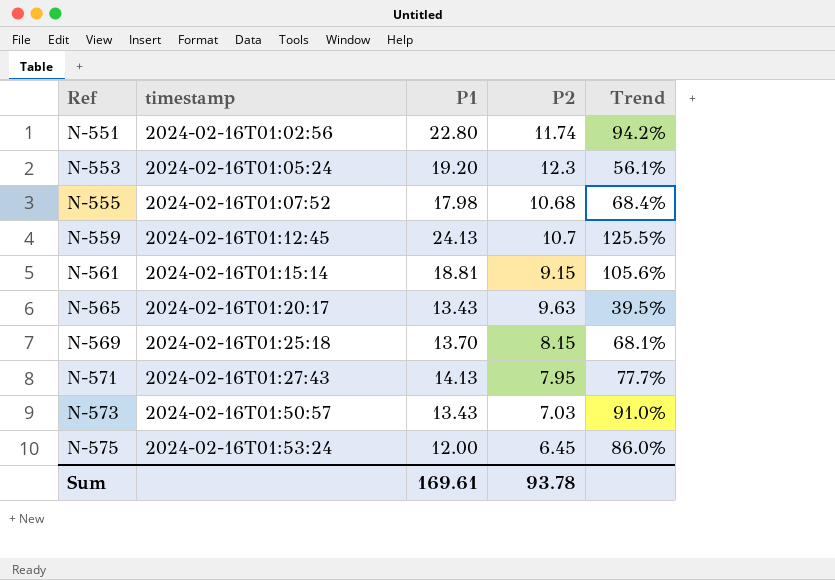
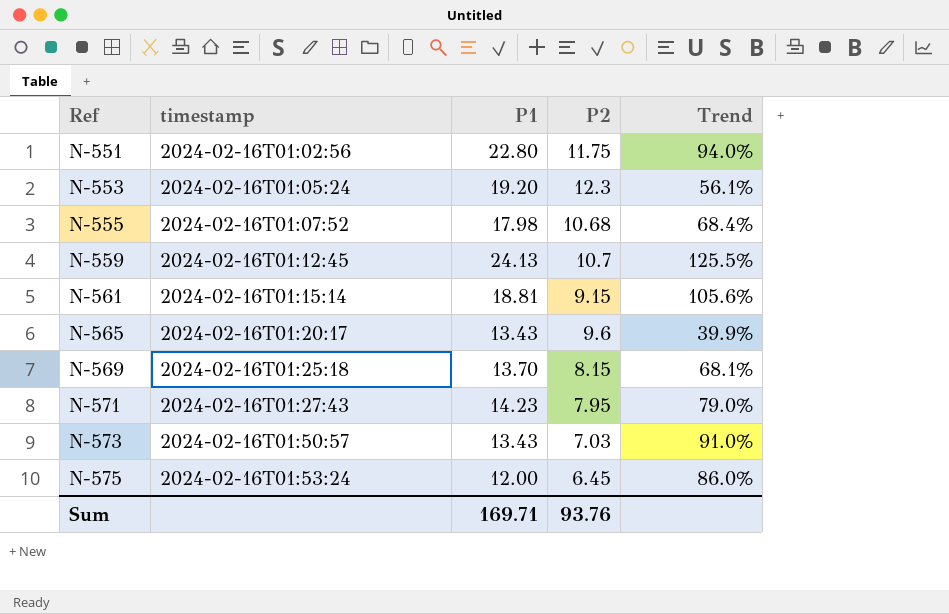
N-551 | P2: 11.74 -> 11.75
N-551 | Trend: 94.2% -> 94.0%
N-565 | P2: 9.63 -> 9.6
N-565 | Trend: 39.5% -> 39.9%
N-571 | P1: 14.13 -> 14.23
N-571 | Trend: 77.7% -> 79.0%
Sum | P1: 169.61 -> 169.71
Sum | P2: 93.78 -> 93.76

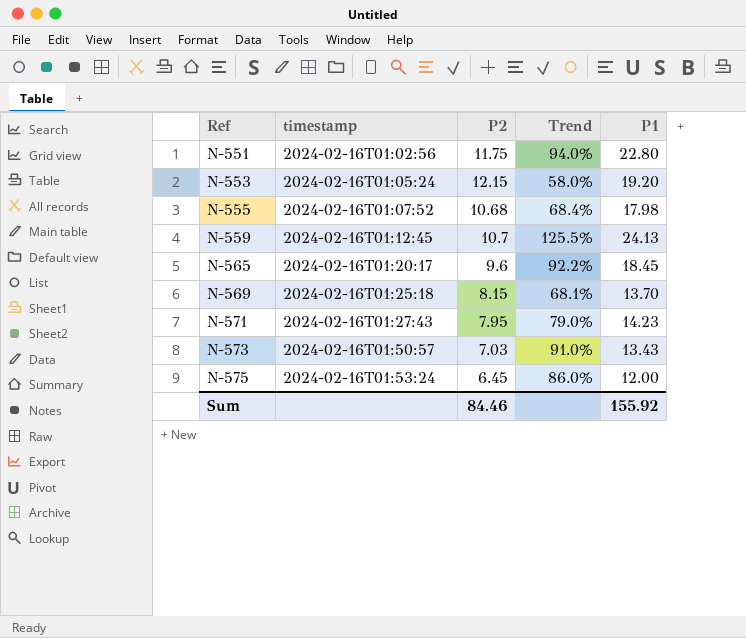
column P1 | position: 3 -> 5
row N-561: 2024-02-16T01:15:14 | 18.81 | 9.15 | 105.6% -> none
N-553 | P2: 12.3 -> 12.15
N-553 | Trend: 56.1% -> 58.0%
N-565 | Trend: 39.9% -> 92.2%
N-565 | P1: 13.43 -> 18.45
Sum | P2: 93.76 -> 84.46
Sum | P1: 169.71 -> 155.92

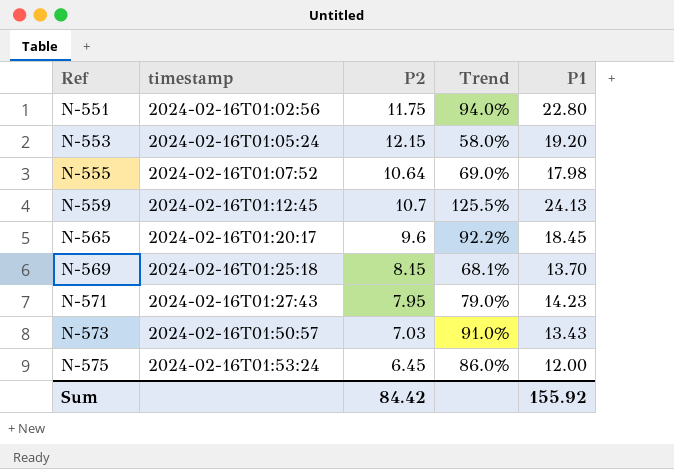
N-555 | P2: 10.68 -> 10.64
N-555 | Trend: 68.4% -> 69.0%
Sum | P2: 84.46 -> 84.42

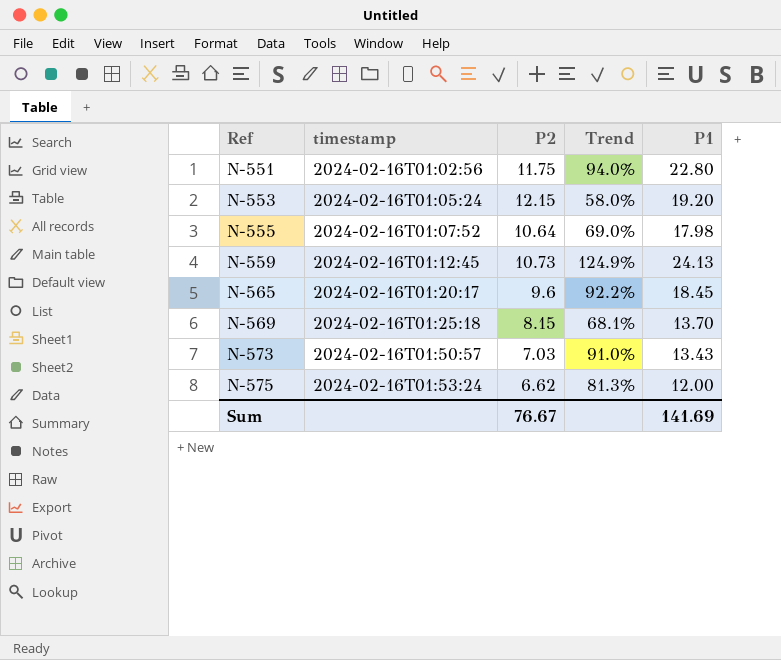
row N-571: 2024-02-16T01:27:43 | 7.95 | 79.0% | 14.23 -> none
N-559 | P2: 10.7 -> 10.73
N-559 | Trend: 125.5% -> 124.9%
N-575 | P2: 6.45 -> 6.62
N-575 | Trend: 86.0% -> 81.3%
Sum | P2: 84.42 -> 76.67
Sum | P1: 155.92 -> 141.69

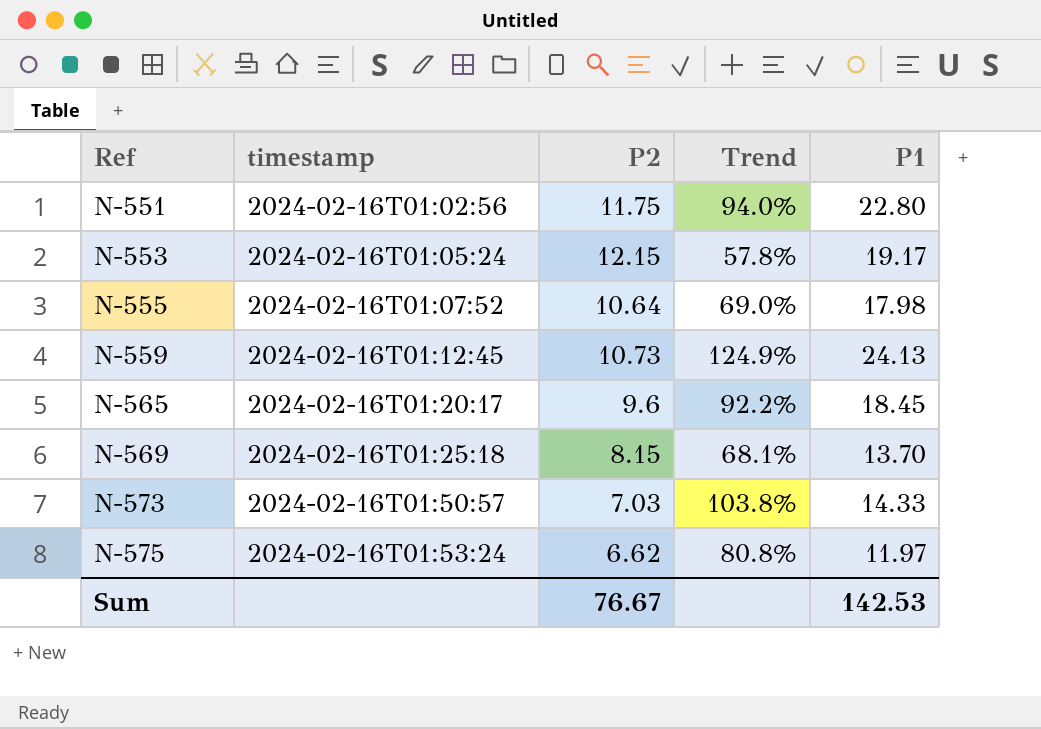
N-553 | Trend: 58.0% -> 57.8%
N-553 | P1: 19.20 -> 19.17
N-573 | Trend: 91.0% -> 103.8%
N-573 | P1: 13.43 -> 14.33
N-575 | Trend: 81.3% -> 80.8%
N-575 | P1: 12.00 -> 11.97
Sum | P1: 141.69 -> 142.53

